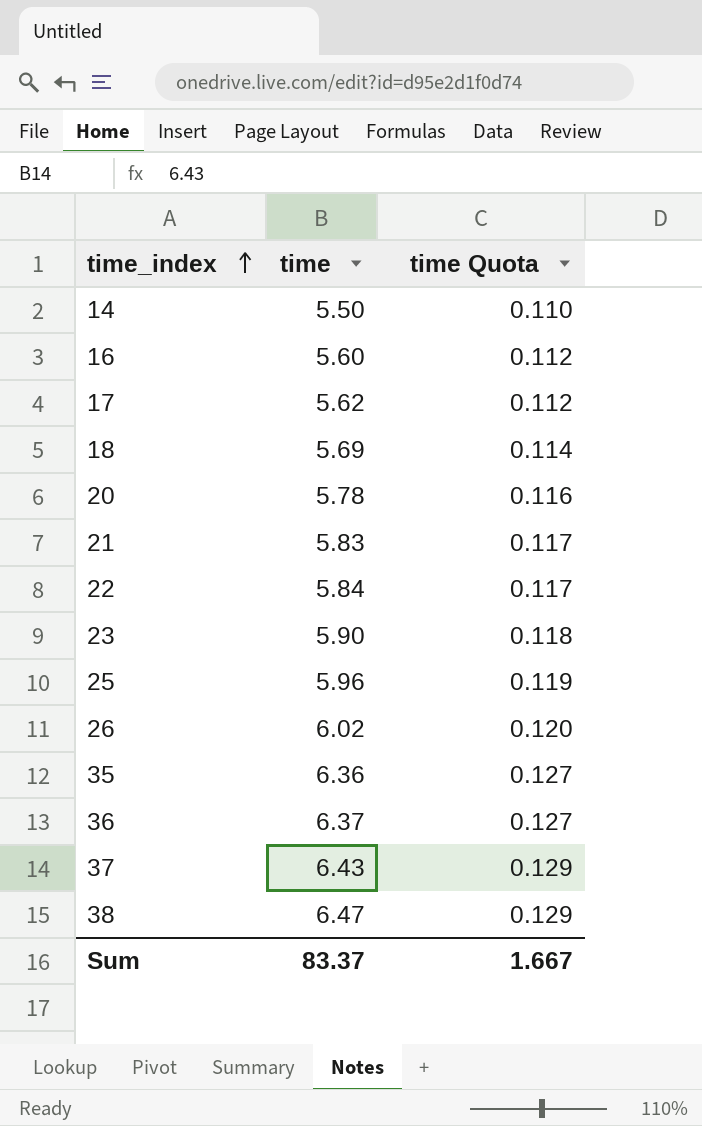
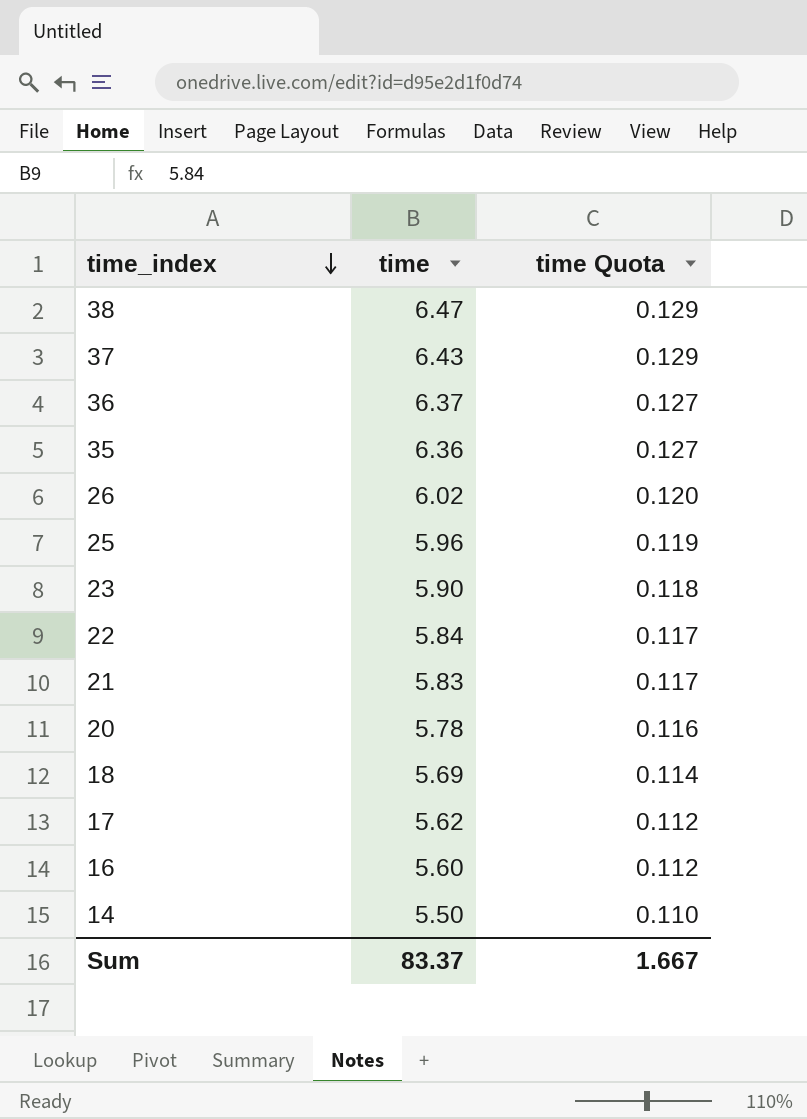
row order: time_index ascending -> time_index descending

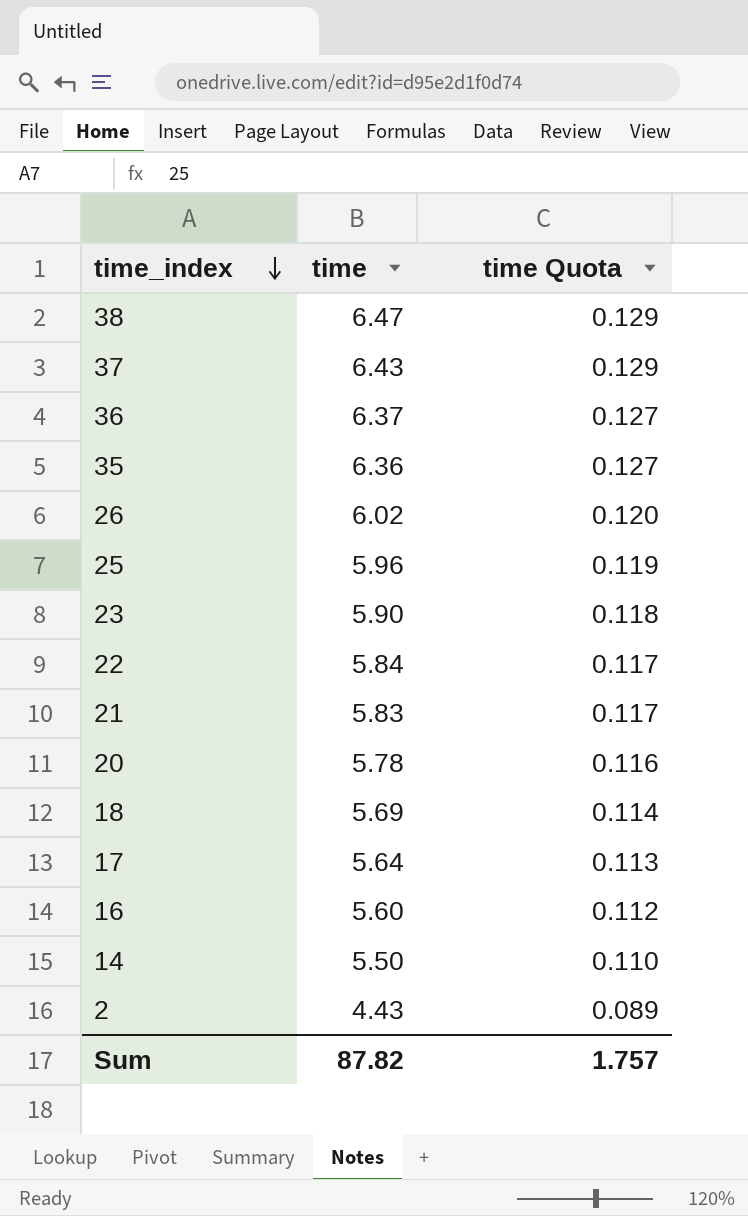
17 | time: 5.62 -> 5.64
17 | time Quota: 0.112 -> 0.113
row 2: none -> 4.43 | 0.089
Sum | time: 83.37 -> 87.82
Sum | time Quota: 1.667 -> 1.757

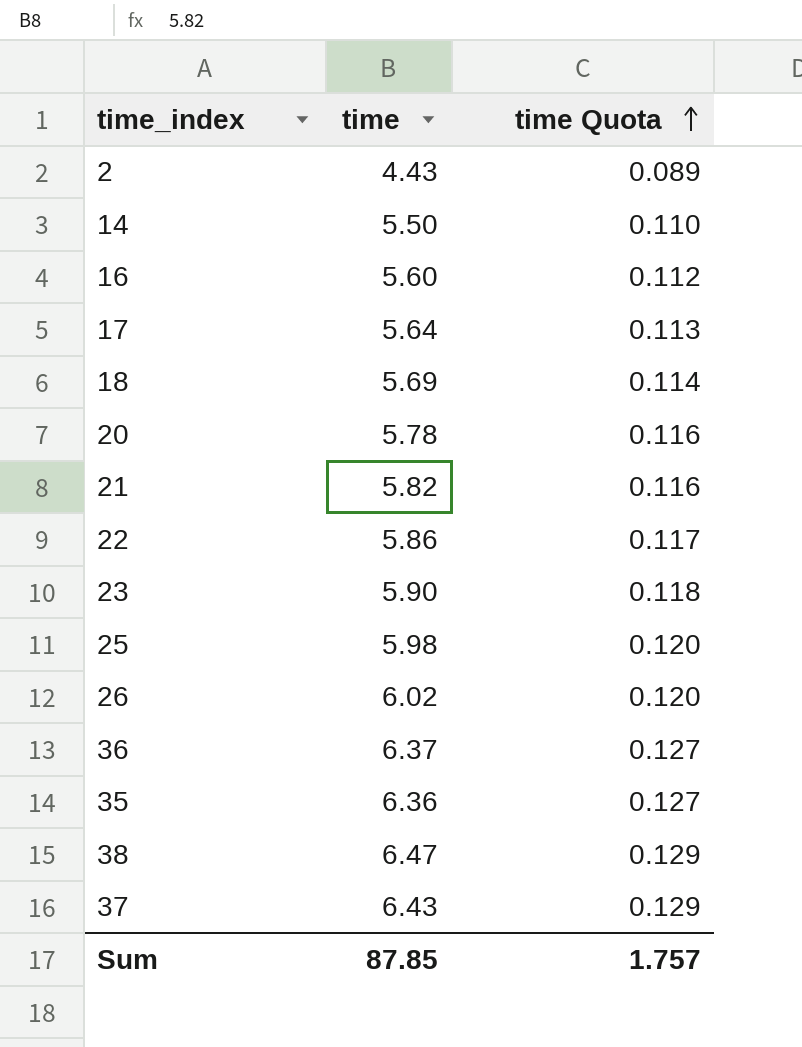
row order: time_index descending -> time Quota ascending
21 | time: 5.83 -> 5.82
21 | time Quota: 0.117 -> 0.116
22 | time: 5.84 -> 5.86
25 | time: 5.96 -> 5.98
25 | time Quota: 0.119 -> 0.120
Sum | time: 87.82 -> 87.85

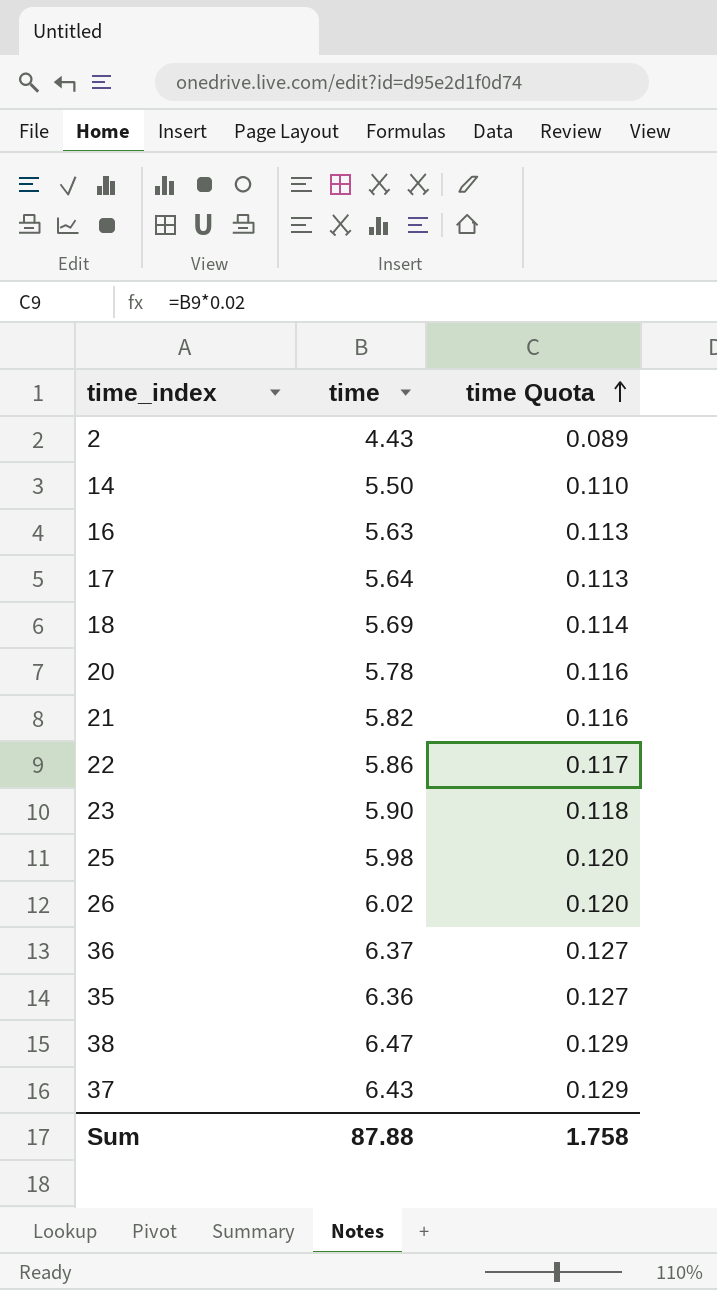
16 | time: 5.60 -> 5.63
16 | time Quota: 0.112 -> 0.113
Sum | time: 87.85 -> 87.88
Sum | time Quota: 1.757 -> 1.758

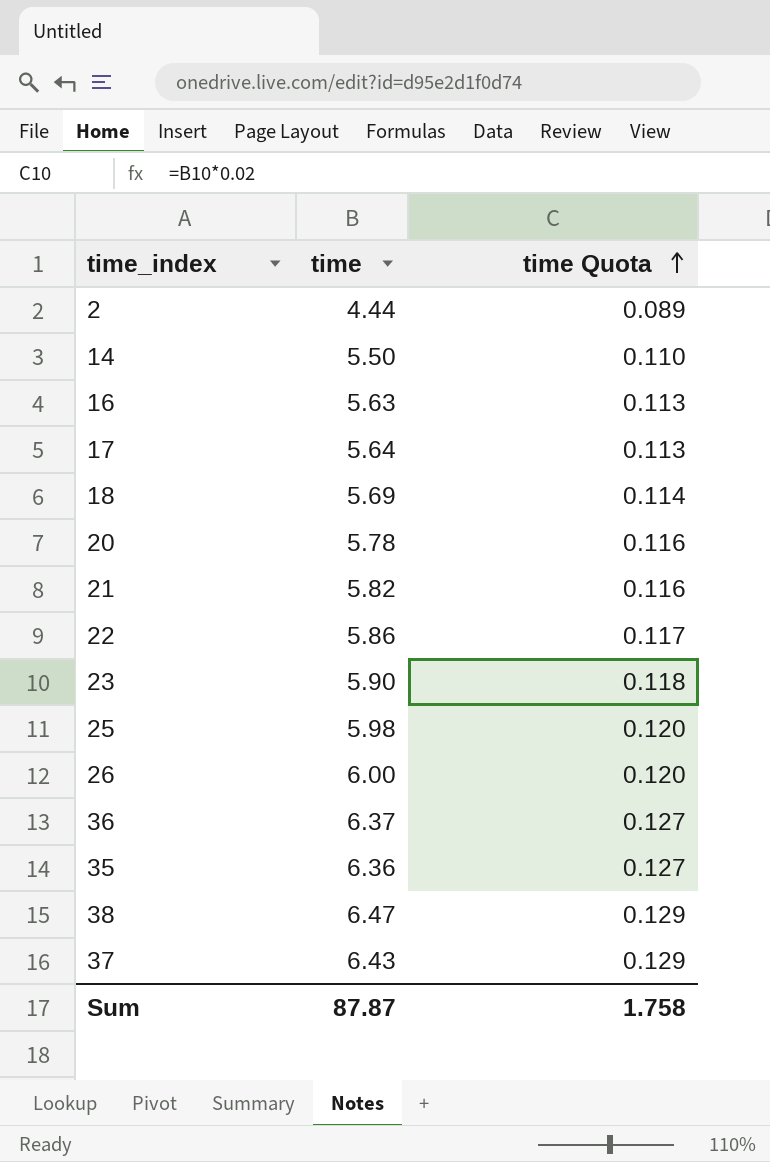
2 | time: 4.43 -> 4.44
26 | time: 6.02 -> 6.00
Sum | time: 87.88 -> 87.87

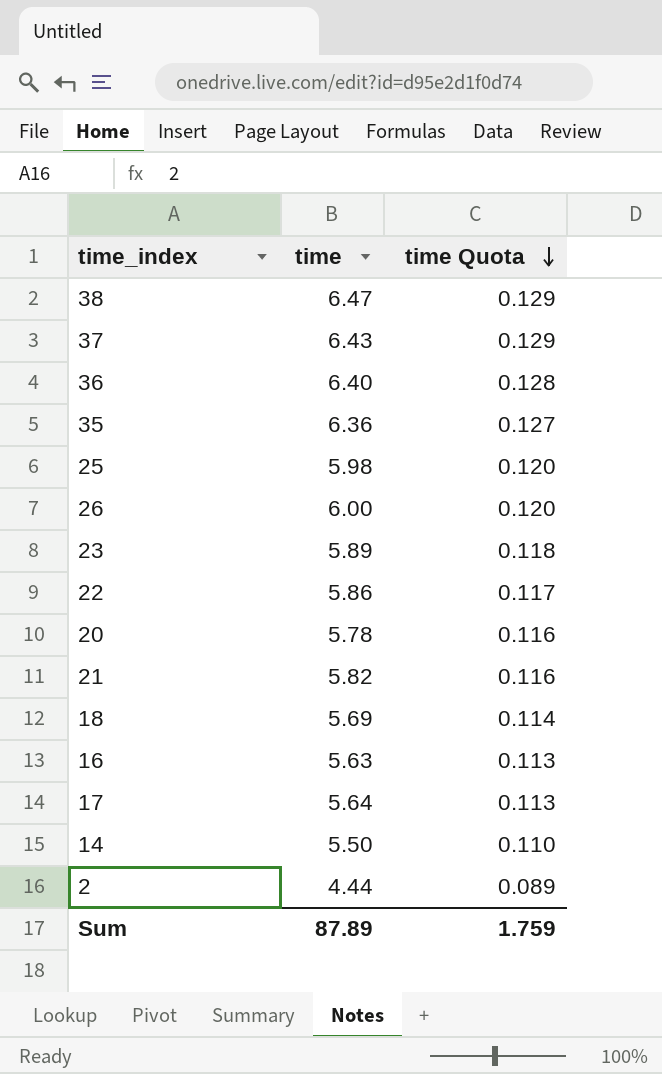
row order: time Quota ascending -> time Quota descending
36 | time: 6.37 -> 6.40
36 | time Quota: 0.127 -> 0.128
23 | time: 5.90 -> 5.89
Sum | time: 87.87 -> 87.89
Sum | time Quota: 1.758 -> 1.759

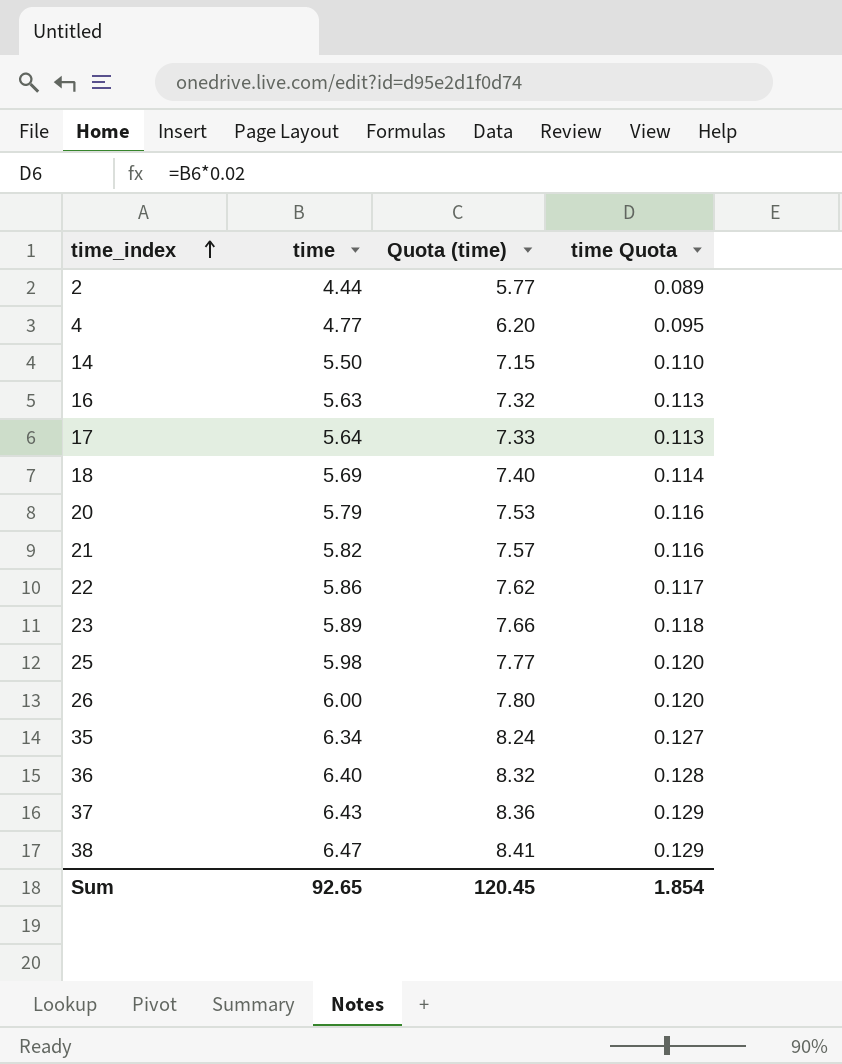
row order: time Quota descending -> time_index ascending
column Quota (time) | formula: none -> [time] * 1.3
row 4: none -> 4.77 | 6.20 | 0.095
20 | time: 5.78 -> 5.79
35 | time: 6.36 -> 6.34
Sum | time: 87.89 -> 92.65
Sum | time Quota: 1.759 -> 1.854

